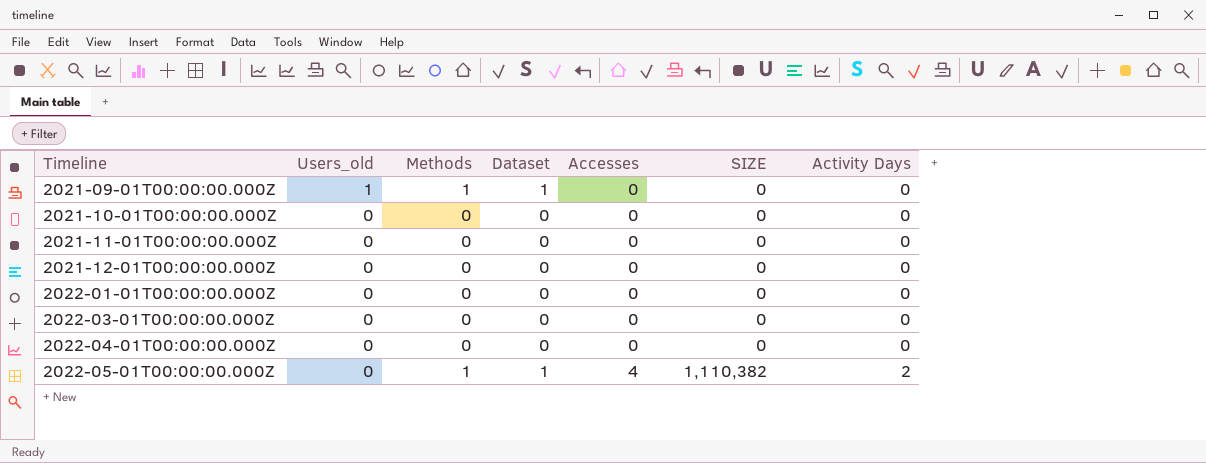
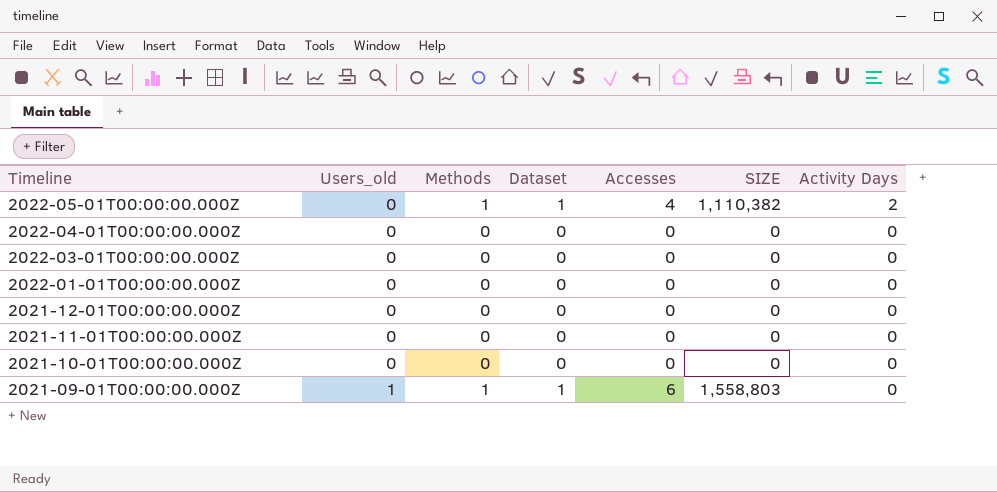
row order: Timeline ascending -> Timeline descending
2021-09-01T00:00:00.000Z | Accesses: 0 -> 6
2021-09-01T00:00:00.000Z | SIZE: 0 -> 1,558,803

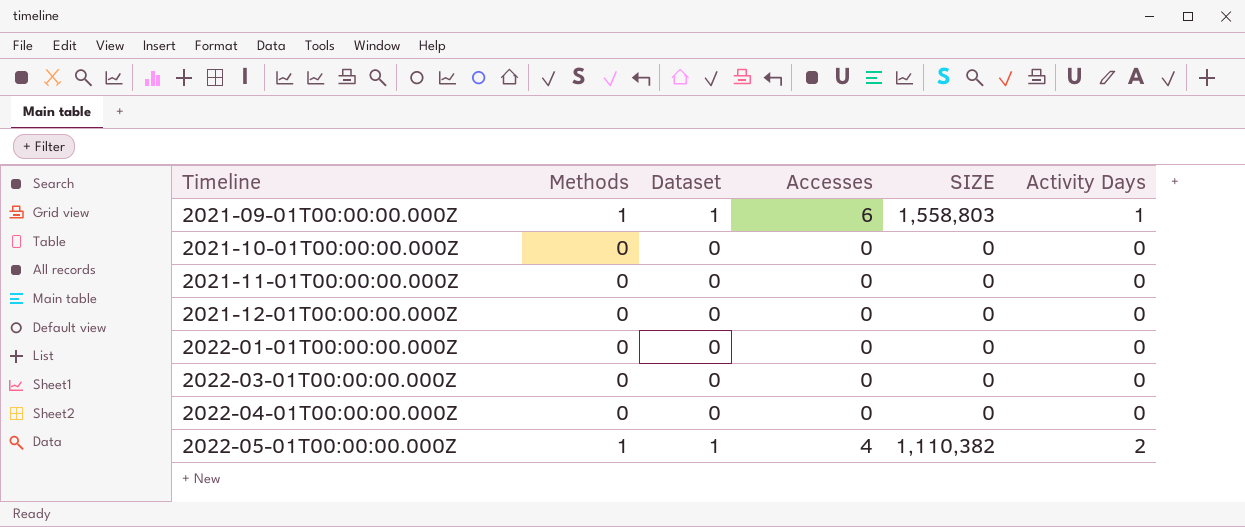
row order: Timeline descending -> Timeline ascending
column Users_old | position: 2 -> none
2021-09-01T00:00:00.000Z | Activity Days: 0 -> 1

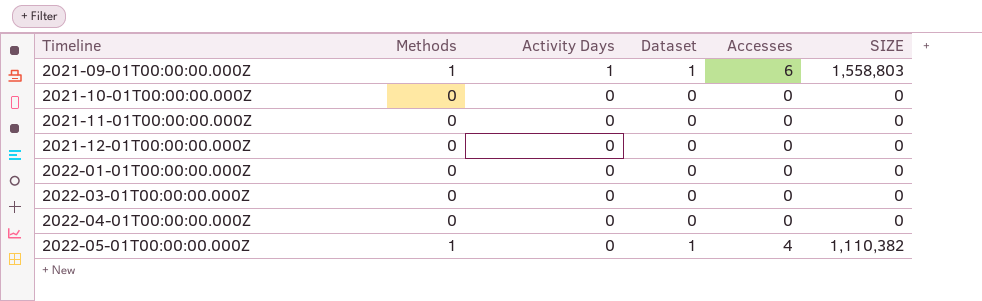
column Activity Days | position: 6 -> 3
2022-05-01T00:00:00.000Z | Activity Days: 2 -> 0

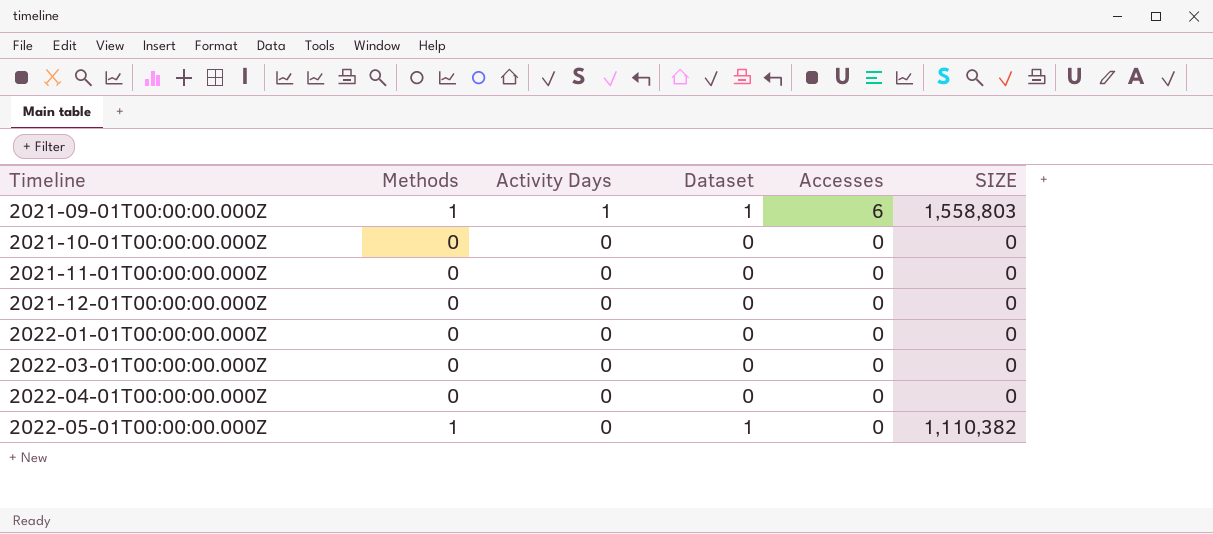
2022-05-01T00:00:00.000Z | Accesses: 4 -> 0

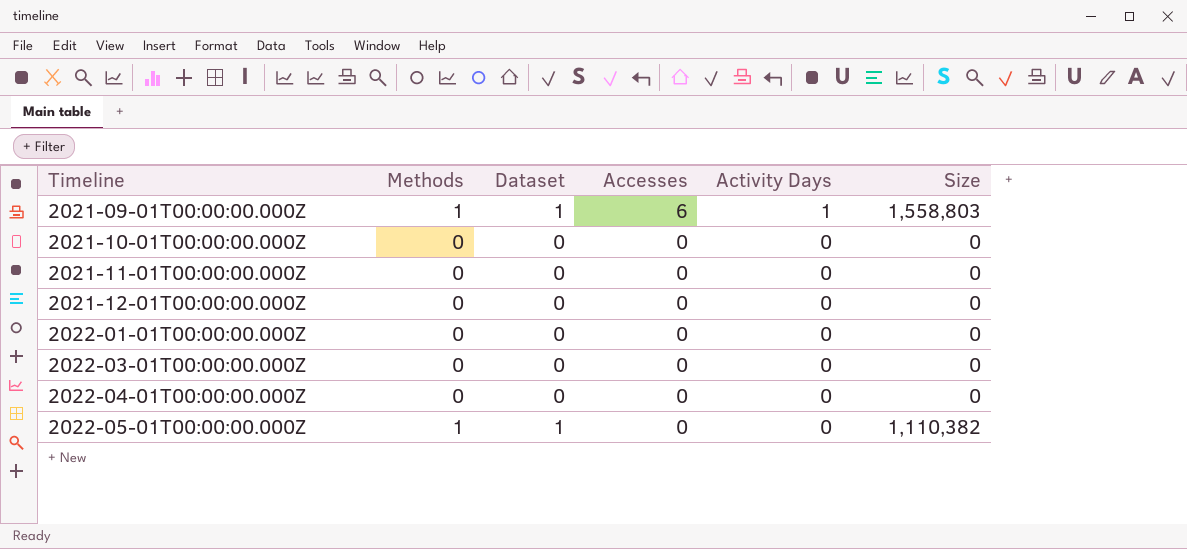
column Activity Days | position: 3 -> 5
column name: SIZE -> Size

